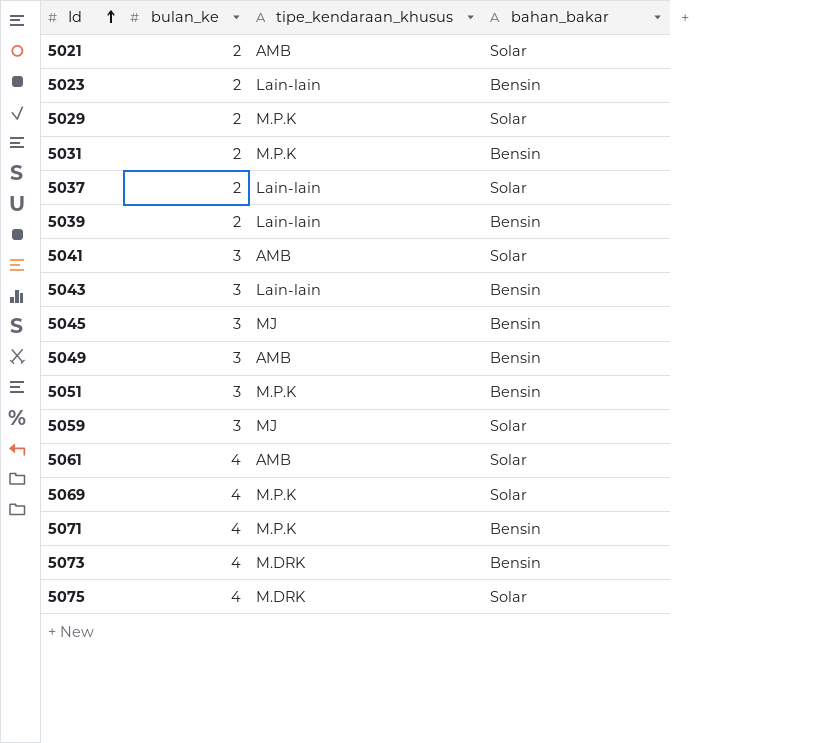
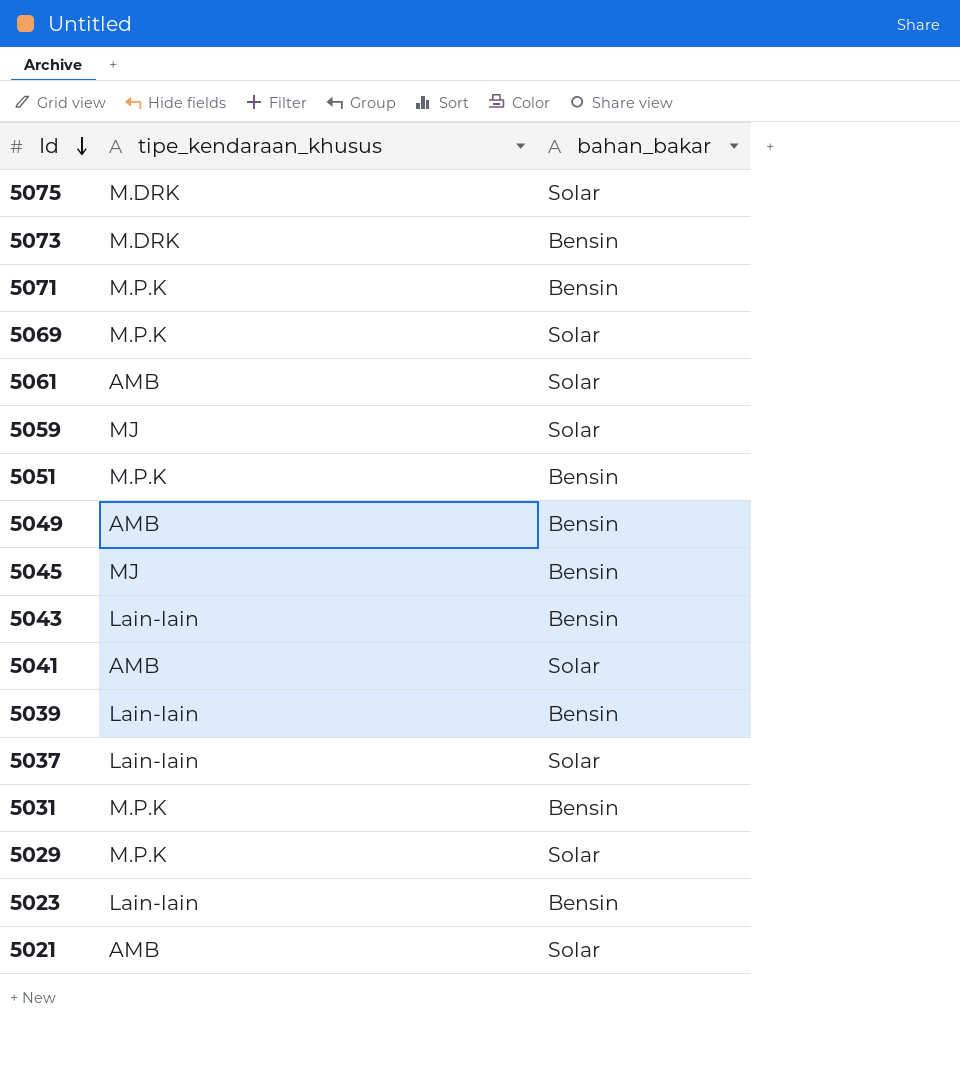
row order: Id ascending -> Id descending
column bulan_ke | position: 2 -> none

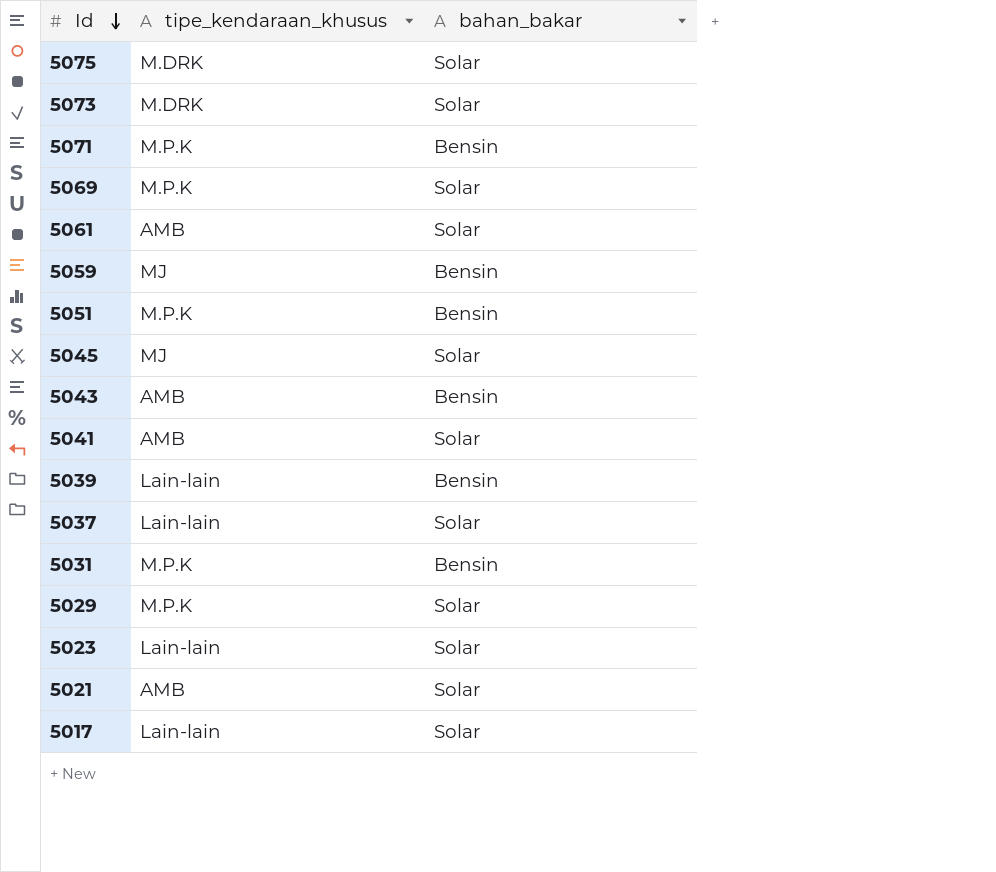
row 5049: AMB | Bensin -> none
5073 | bahan_bakar: Bensin -> Solar
5059 | bahan_bakar: Solar -> Bensin
5045 | bahan_bakar: Bensin -> Solar
5043 | tipe_kendaraan_khusus: Lain-lain -> AMB
5023 | bahan_bakar: Bensin -> Solar
row 5017: none -> Lain-lain | Solar

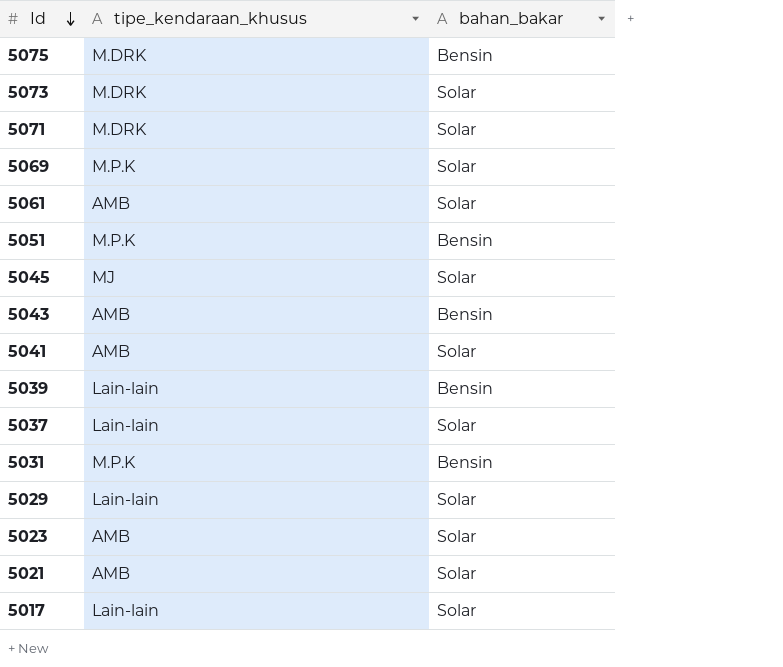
row 5059: MJ | Bensin -> none
5075 | bahan_bakar: Solar -> Bensin
5071 | tipe_kendaraan_khusus: M.P.K -> M.DRK
5071 | bahan_bakar: Bensin -> Solar
5029 | tipe_kendaraan_khusus: M.P.K -> Lain-lain
5023 | tipe_kendaraan_khusus: Lain-lain -> AMB

